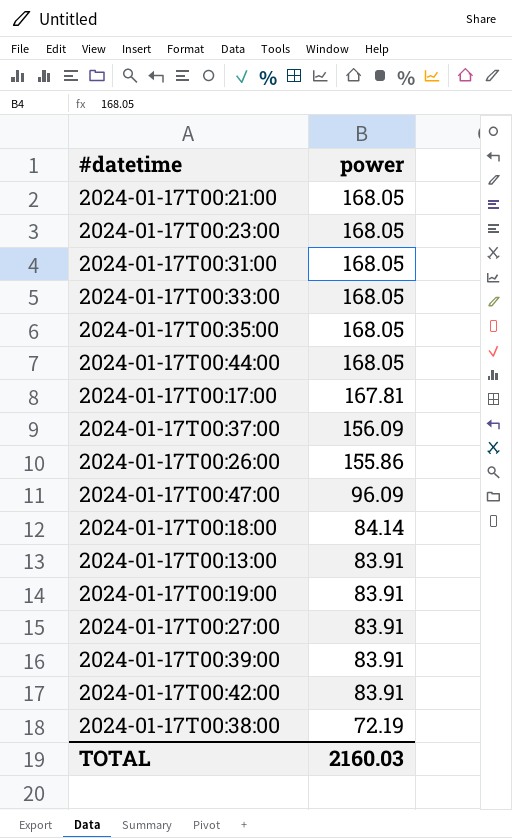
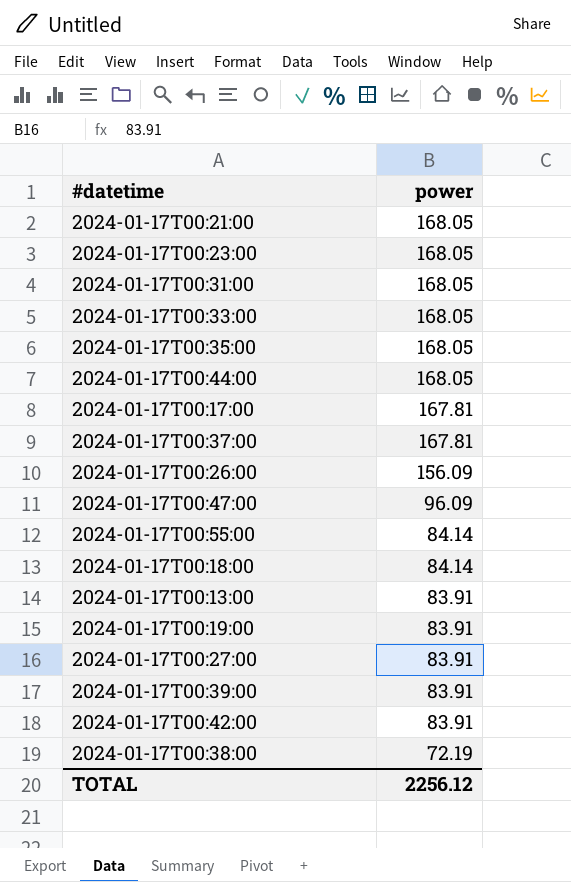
2024-01-17T00:37:00 | power: 156.09 -> 167.81
2024-01-17T00:26:00 | power: 155.86 -> 156.09
row 2024-01-17T00:55:00: none -> 84.14
TOTAL | power: 2160.03 -> 2256.12

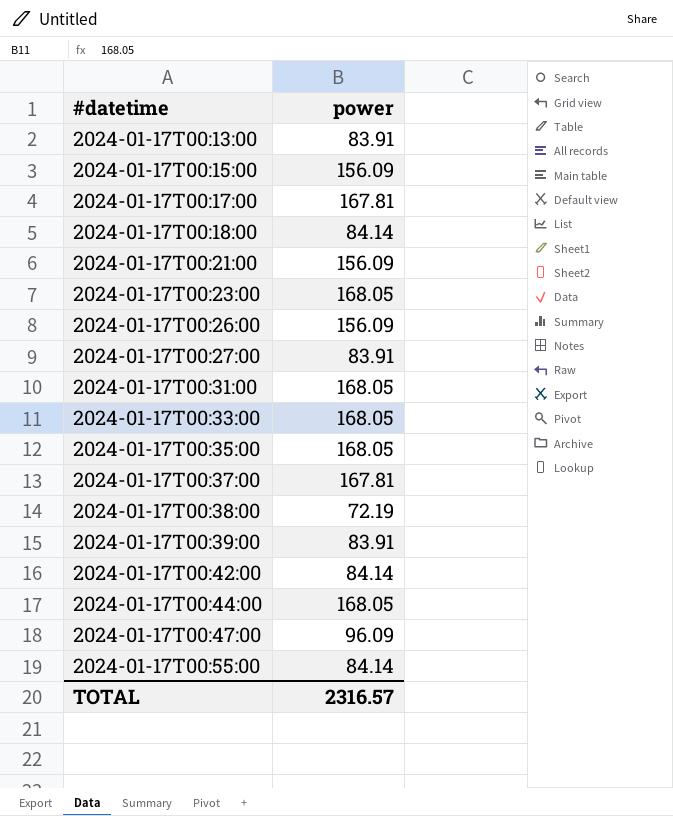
row order: power descending -> #datetime ascending
row 2024-01-17T00:19:00: 83.91 -> none
row 2024-01-17T00:15:00: none -> 156.09
2024-01-17T00:21:00 | power: 168.05 -> 156.09
2024-01-17T00:42:00 | power: 83.91 -> 84.14
TOTAL | power: 2256.12 -> 2316.57

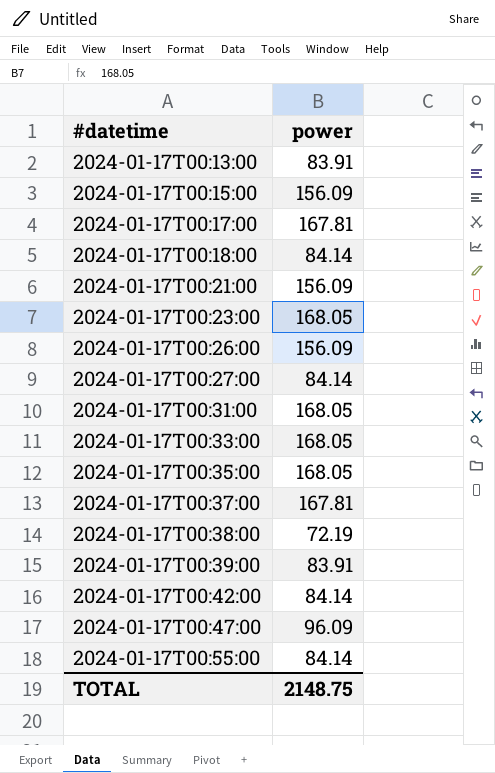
row 2024-01-17T00:44:00: 168.05 -> none
2024-01-17T00:27:00 | power: 83.91 -> 84.14
TOTAL | power: 2316.57 -> 2148.75

